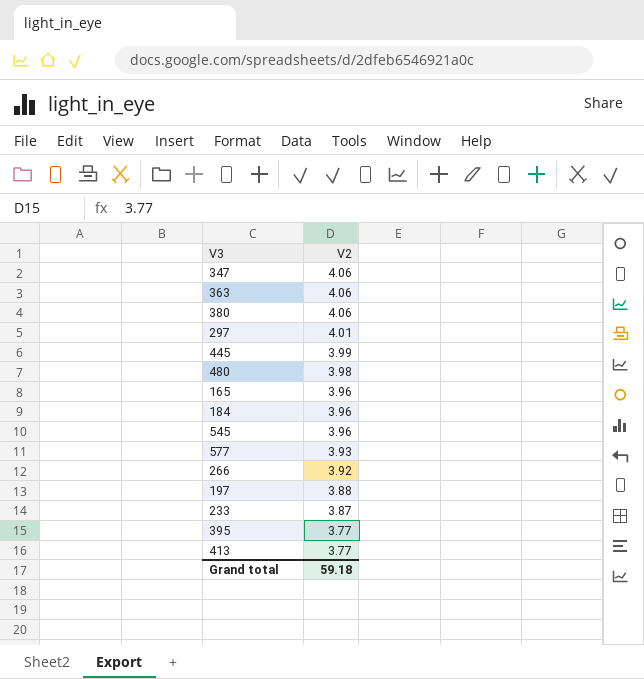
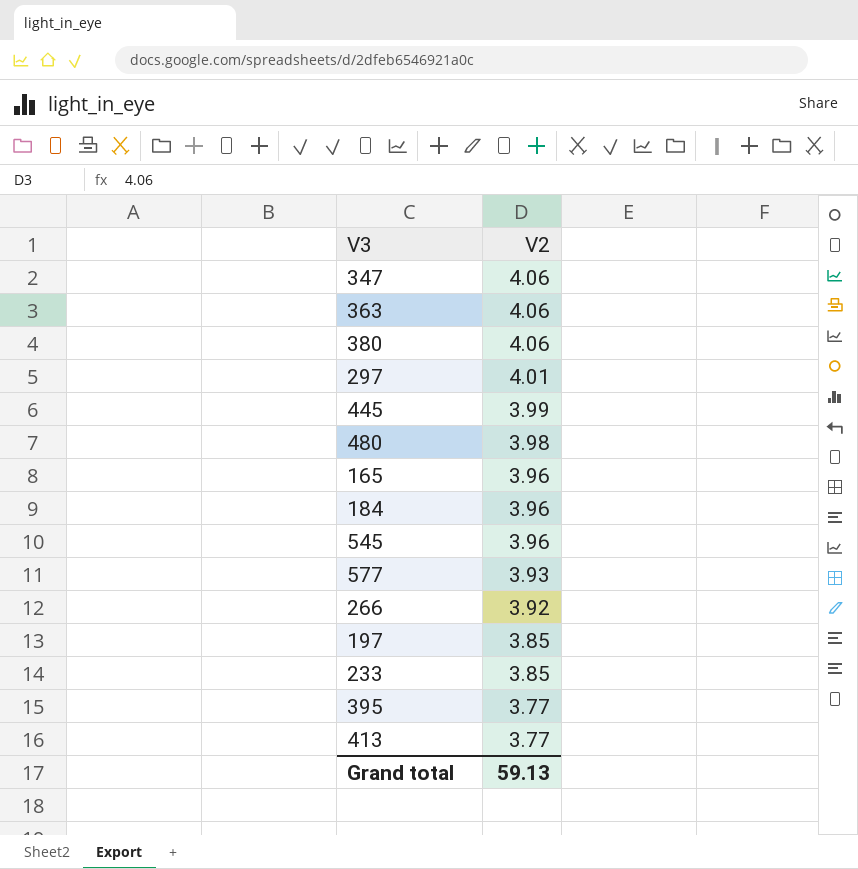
197 | V2: 3.88 -> 3.85
233 | V2: 3.87 -> 3.85
Grand total | V2: 59.18 -> 59.13

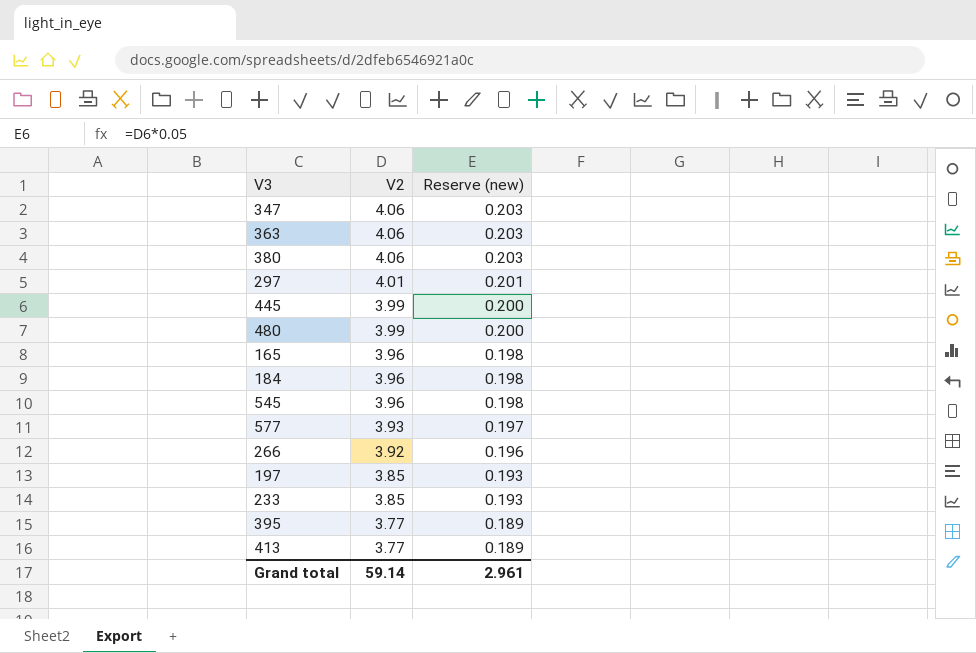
column Reserve (new) | formula: none -> [V2] * 0.05
480 | V2: 3.98 -> 3.99
Grand total | V2: 59.13 -> 59.14

